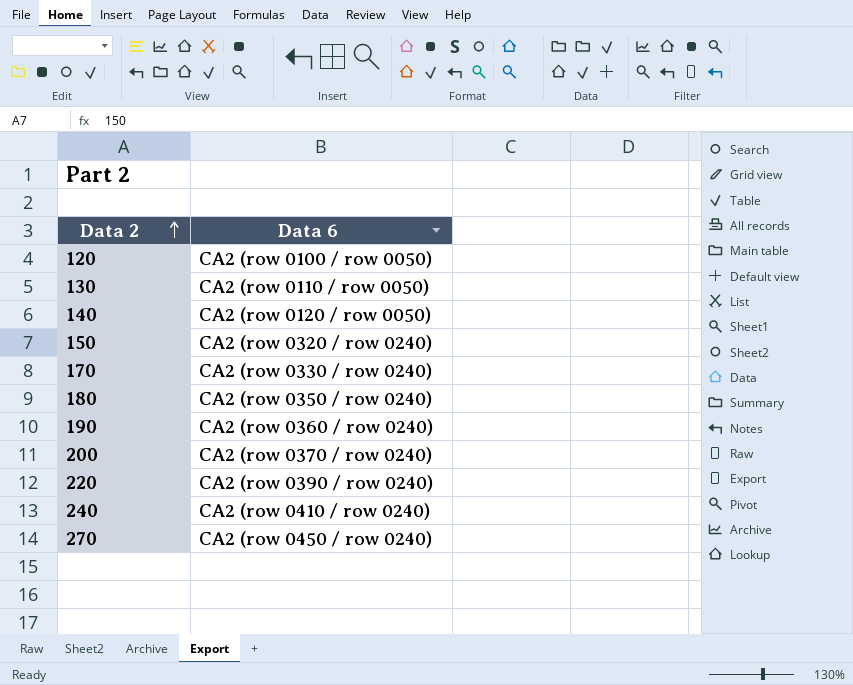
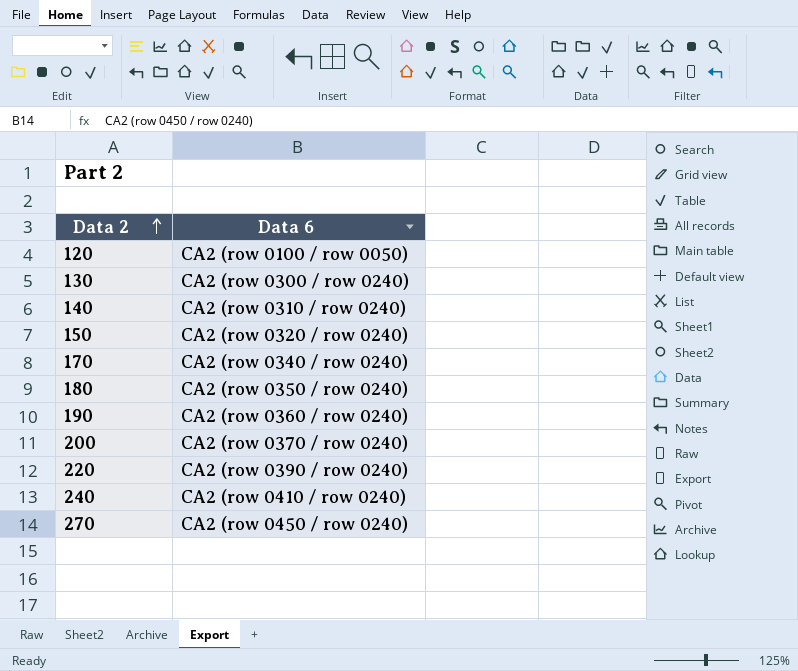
130 | Data 6: CA2 (row 0110 / row 0050) -> CA2 (row 0300 / row 0240)
140 | Data 6: CA2 (row 0120 / row 0050) -> CA2 (row 0310 / row 0240)
170 | Data 6: CA2 (row 0330 / row 0240) -> CA2 (row 0340 / row 0240)

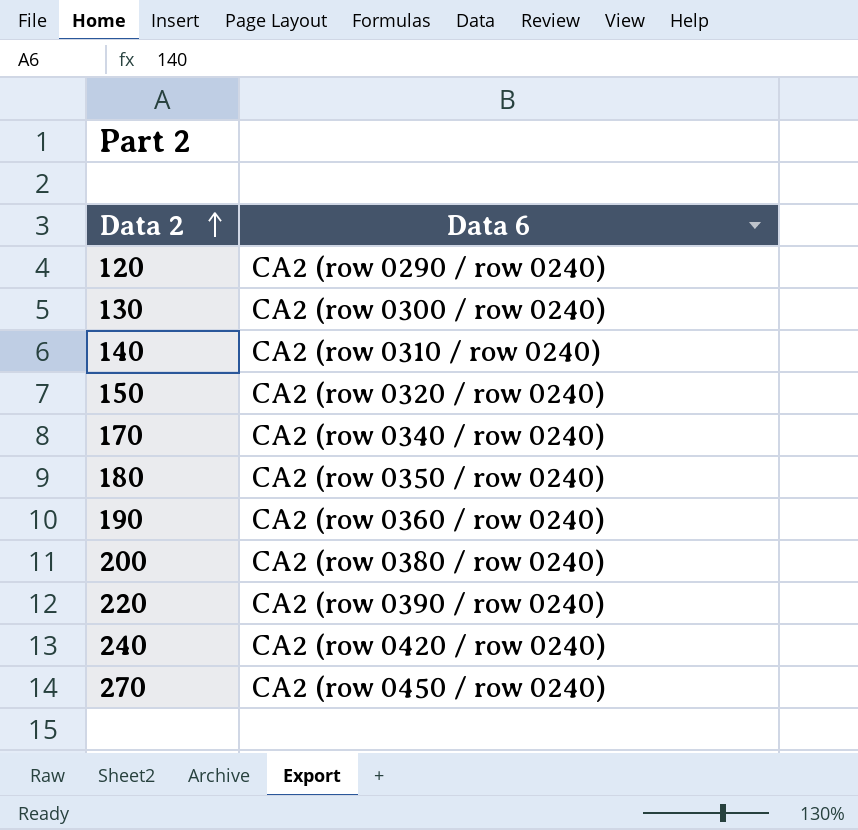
120 | Data 6: CA2 (row 0100 / row 0050) -> CA2 (row 0290 / row 0240)
200 | Data 6: CA2 (row 0370 / row 0240) -> CA2 (row 0380 / row 0240)
240 | Data 6: CA2 (row 0410 / row 0240) -> CA2 (row 0420 / row 0240)

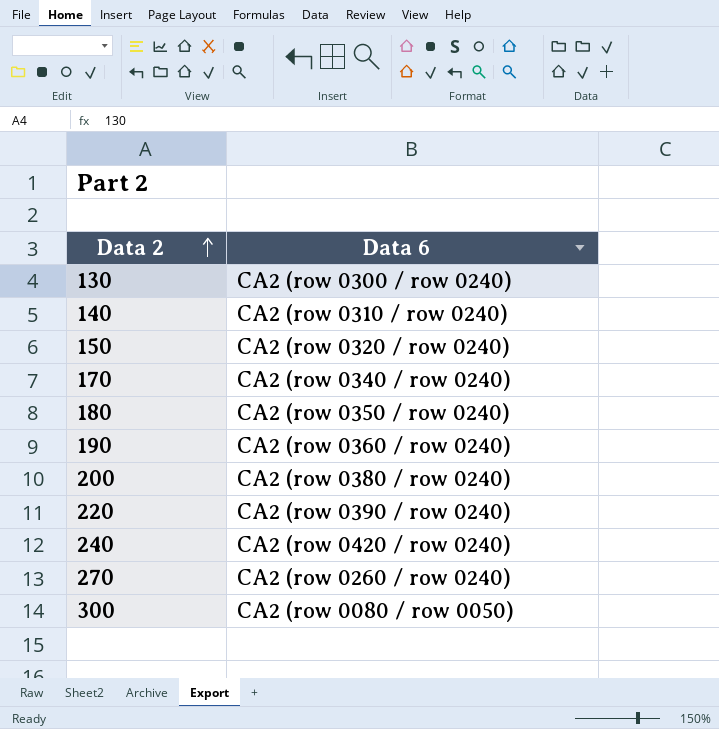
row 120: CA2 (row 0290 / row 0240) -> none
270 | Data 6: CA2 (row 0450 / row 0240) -> CA2 (row 0260 / row 0240)
row 300: none -> CA2 (row 0080 / row 0050)

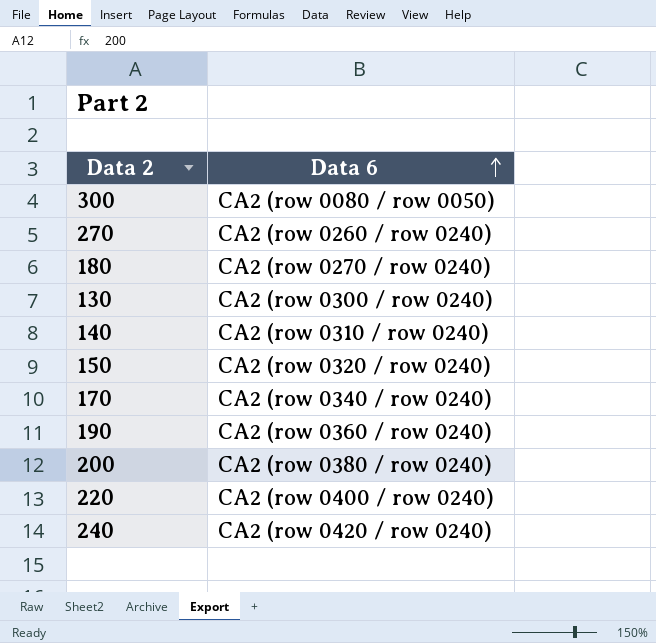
row order: Data 2 ascending -> Data 6 ascending
180 | Data 6: CA2 (row 0350 / row 0240) -> CA2 (row 0270 / row 0240)
220 | Data 6: CA2 (row 0390 / row 0240) -> CA2 (row 0400 / row 0240)

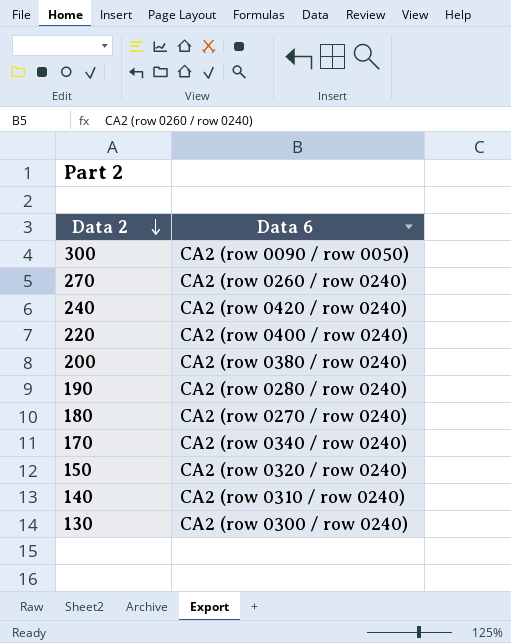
row order: Data 6 ascending -> Data 2 descending
300 | Data 6: CA2 (row 0080 / row 0050) -> CA2 (row 0090 / row 0050)
190 | Data 6: CA2 (row 0360 / row 0240) -> CA2 (row 0280 / row 0240)

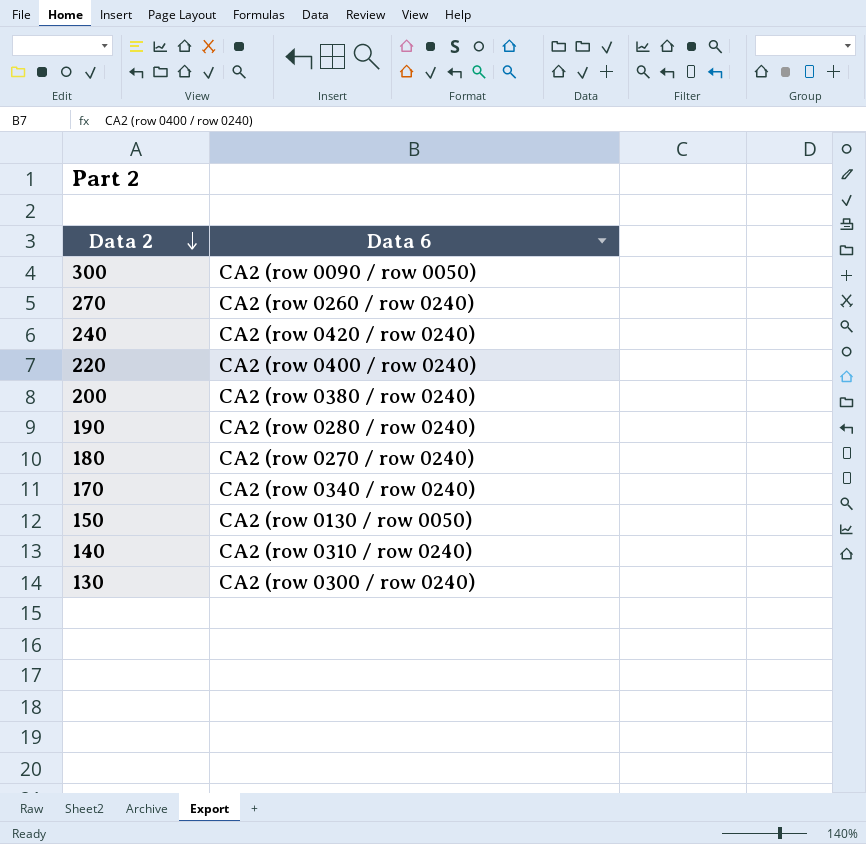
150 | Data 6: CA2 (row 0320 / row 0240) -> CA2 (row 0130 / row 0050)

